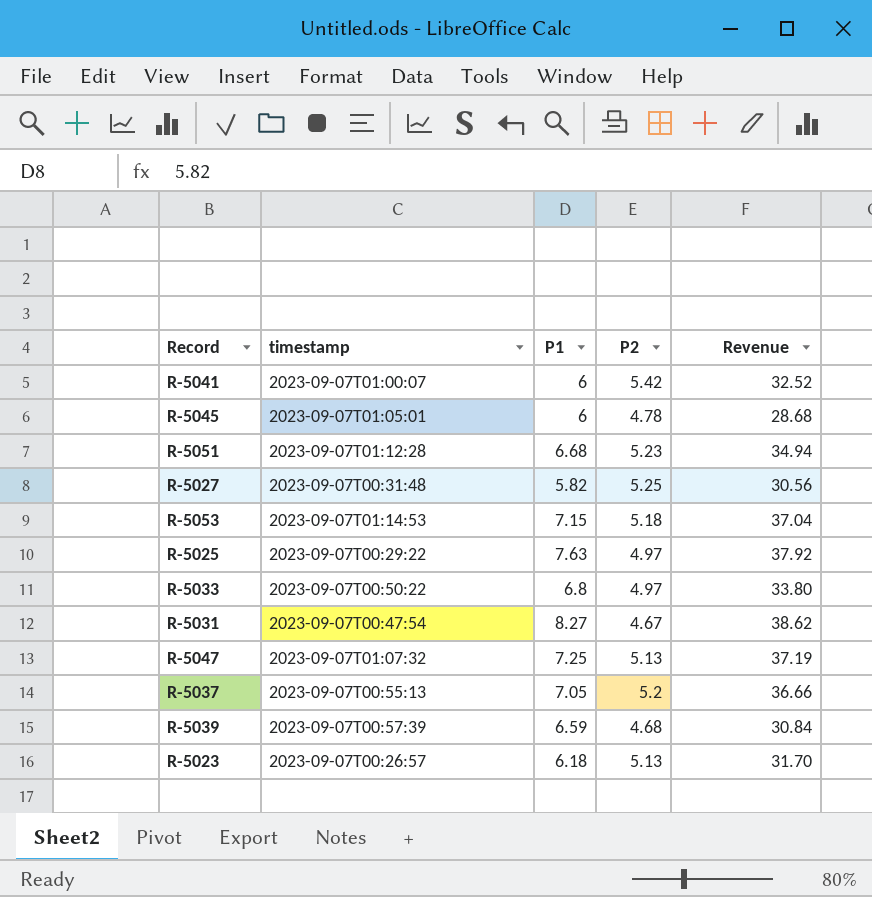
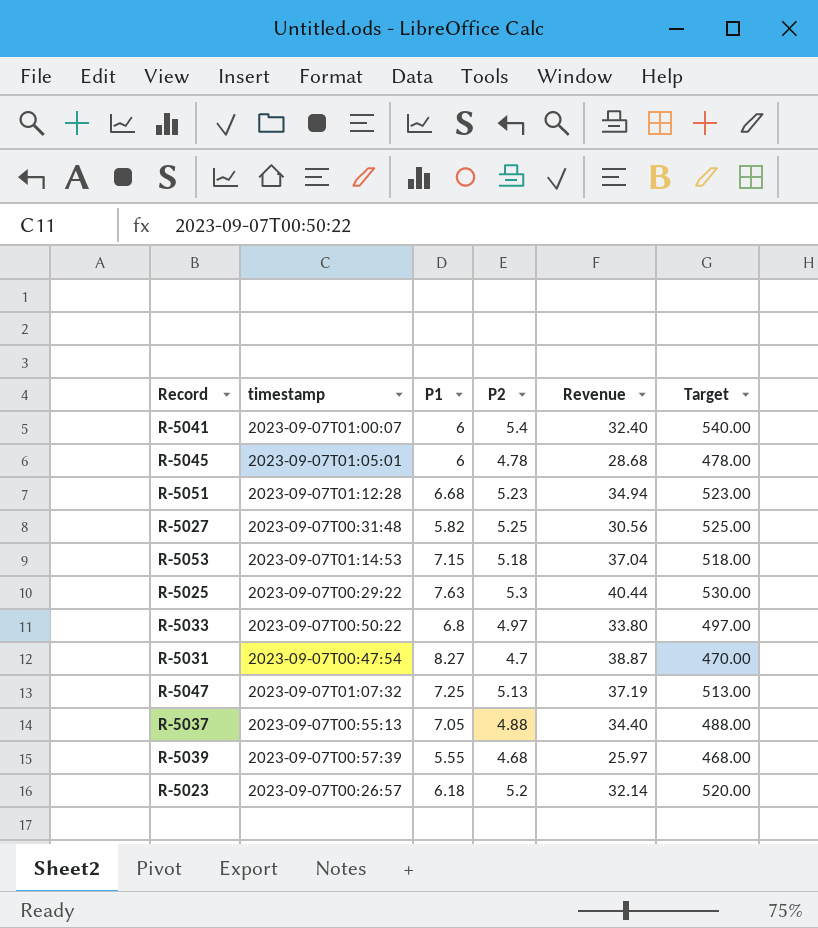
column Target | formula: none -> [P2] * 100
R-5041 | P2: 5.42 -> 5.4
R-5041 | Revenue: 32.52 -> 32.40
R-5025 | P2: 4.97 -> 5.3
R-5025 | Revenue: 37.92 -> 40.44
R-5031 | P2: 4.67 -> 4.7
R-5031 | Revenue: 38.62 -> 38.87
R-5037 | P2: 5.2 -> 4.88
R-5037 | Revenue: 36.66 -> 34.40
R-5039 | P1: 6.59 -> 5.55
R-5039 | Revenue: 30.84 -> 25.97
R-5023 | P2: 5.13 -> 5.2
R-5023 | Revenue: 31.70 -> 32.14

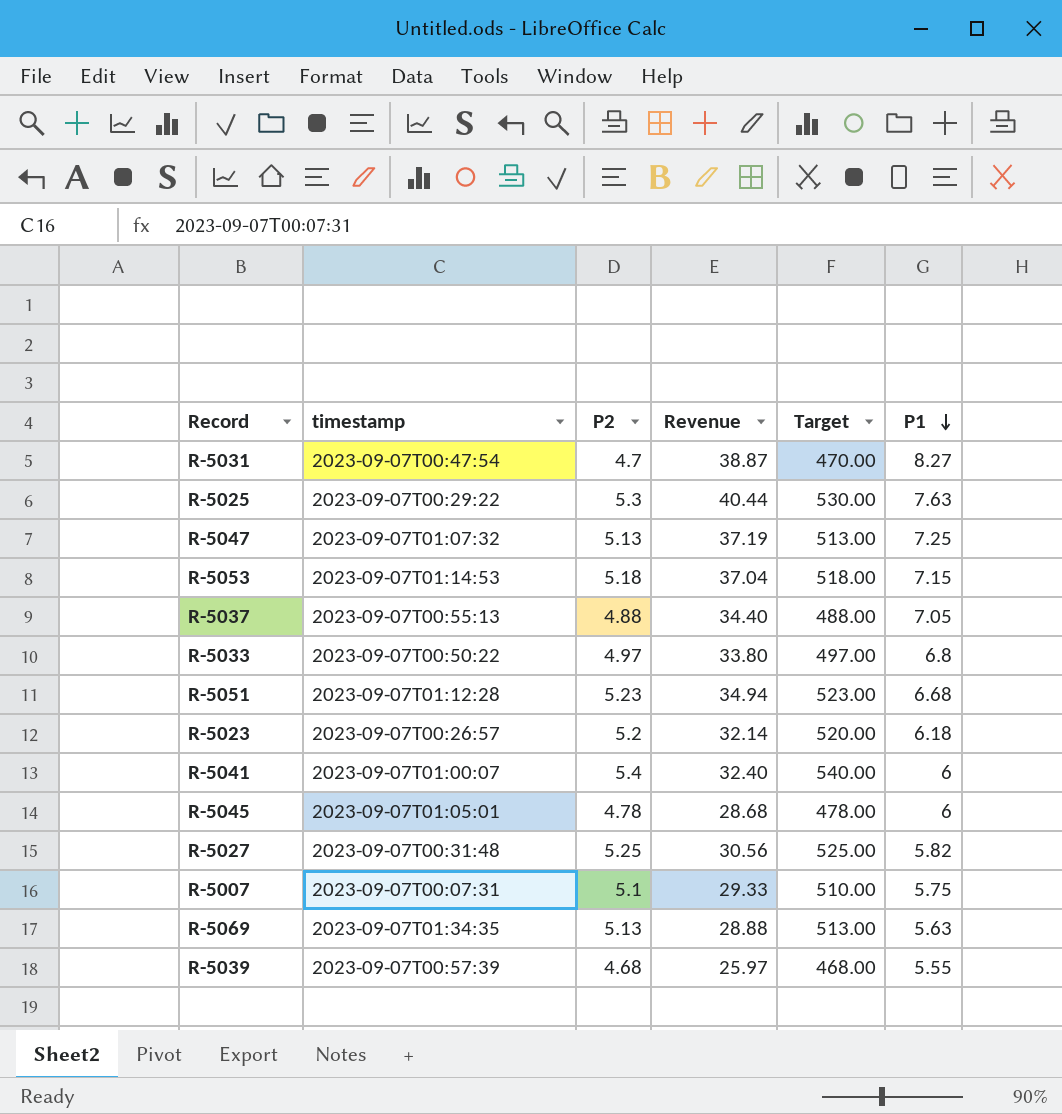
row order: none -> P1 descending
column P1 | position: 3 -> 6
row R-5007: none -> 2023-09-07T00:07:31 | 5.1 | 29.33 | 510.00 | 5.75
row R-5069: none -> 2023-09-07T01:34:35 | 5.13 | 28.88 | 513.00 | 5.63

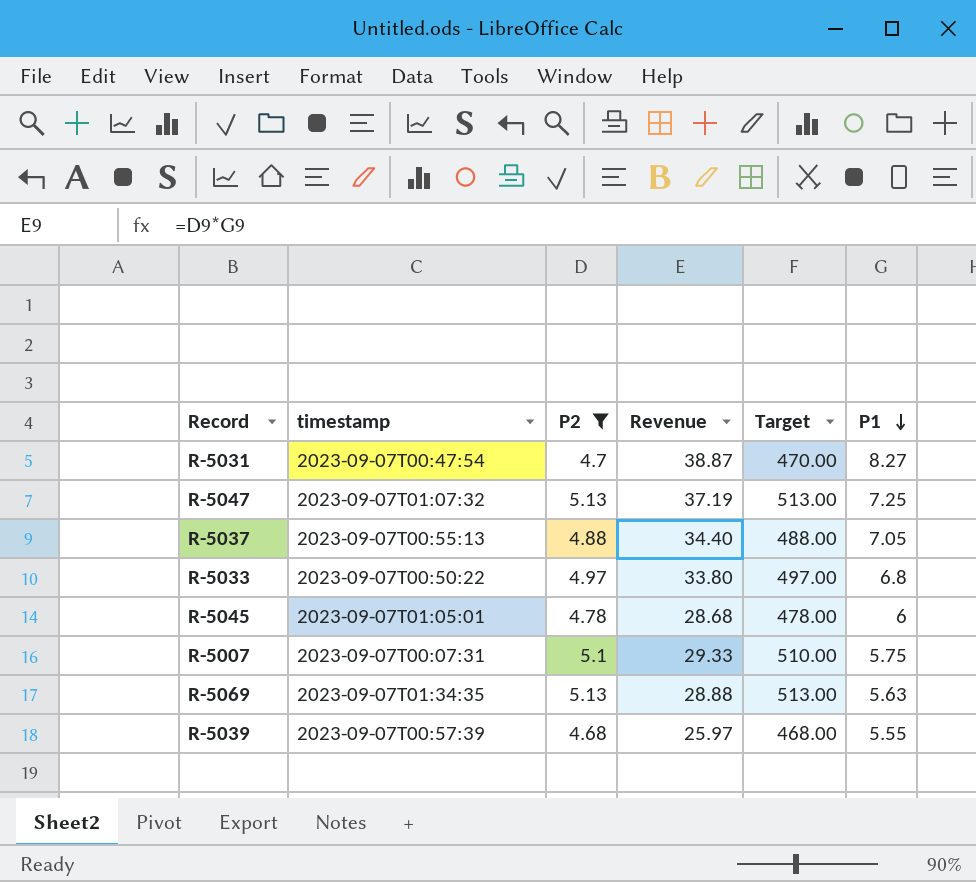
filter: none -> P2 <= 5.13

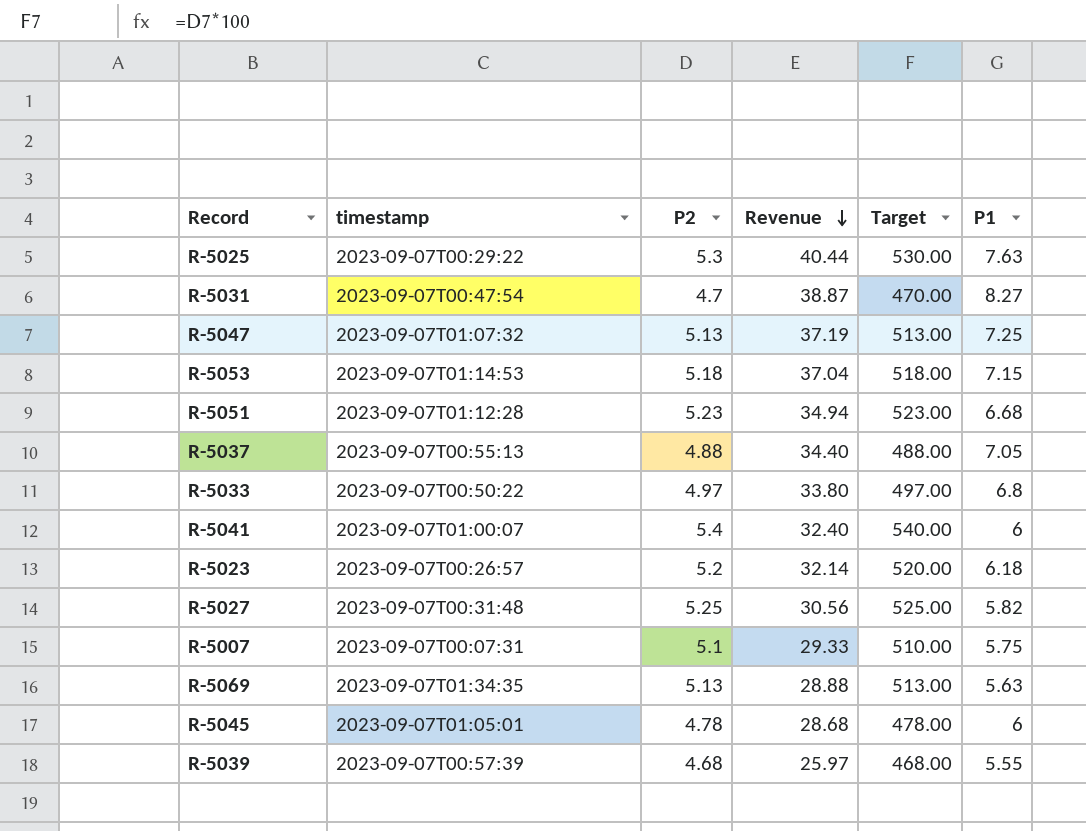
filter: P2 <= 5.13 -> none
row order: P1 descending -> Revenue descending

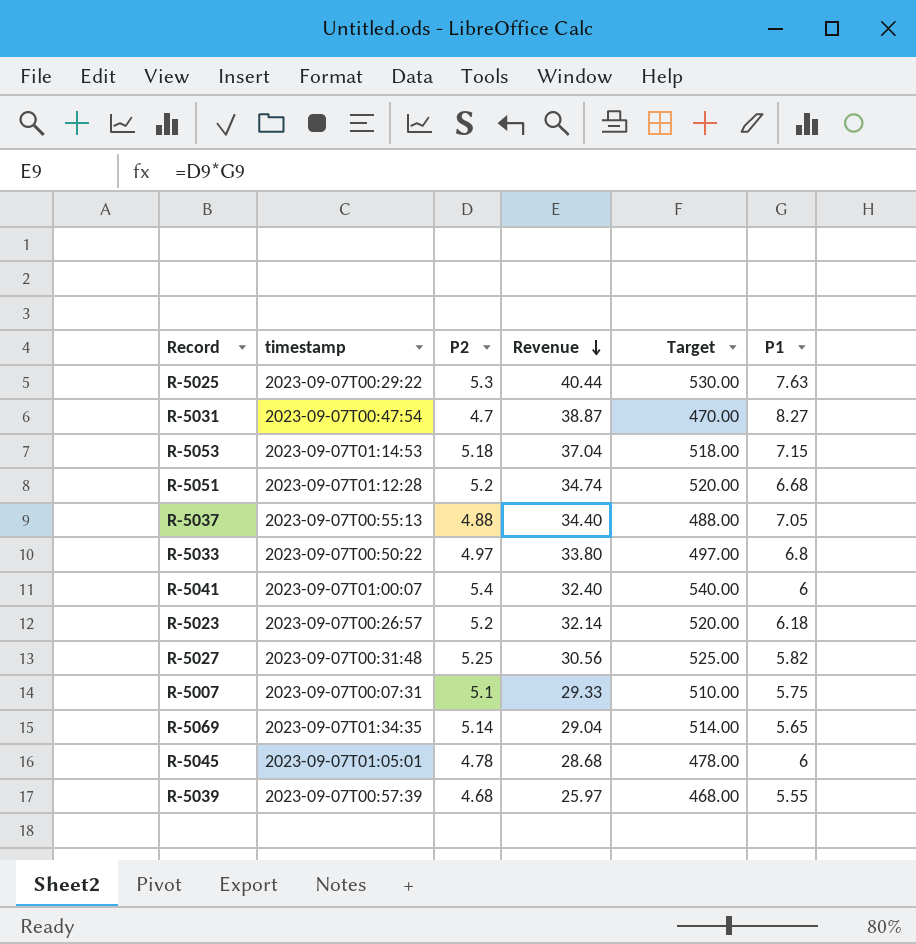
row R-5047: 2023-09-07T01:07:32 | 5.13 | 37.19 | 513.00 | 7.25 -> none
R-5051 | P2: 5.23 -> 5.2
R-5051 | Revenue: 34.94 -> 34.74
R-5051 | Target: 523.00 -> 520.00
R-5069 | P2: 5.13 -> 5.14
R-5069 | Revenue: 28.88 -> 29.04
R-5069 | Target: 513.00 -> 514.00
R-5069 | P1: 5.63 -> 5.65

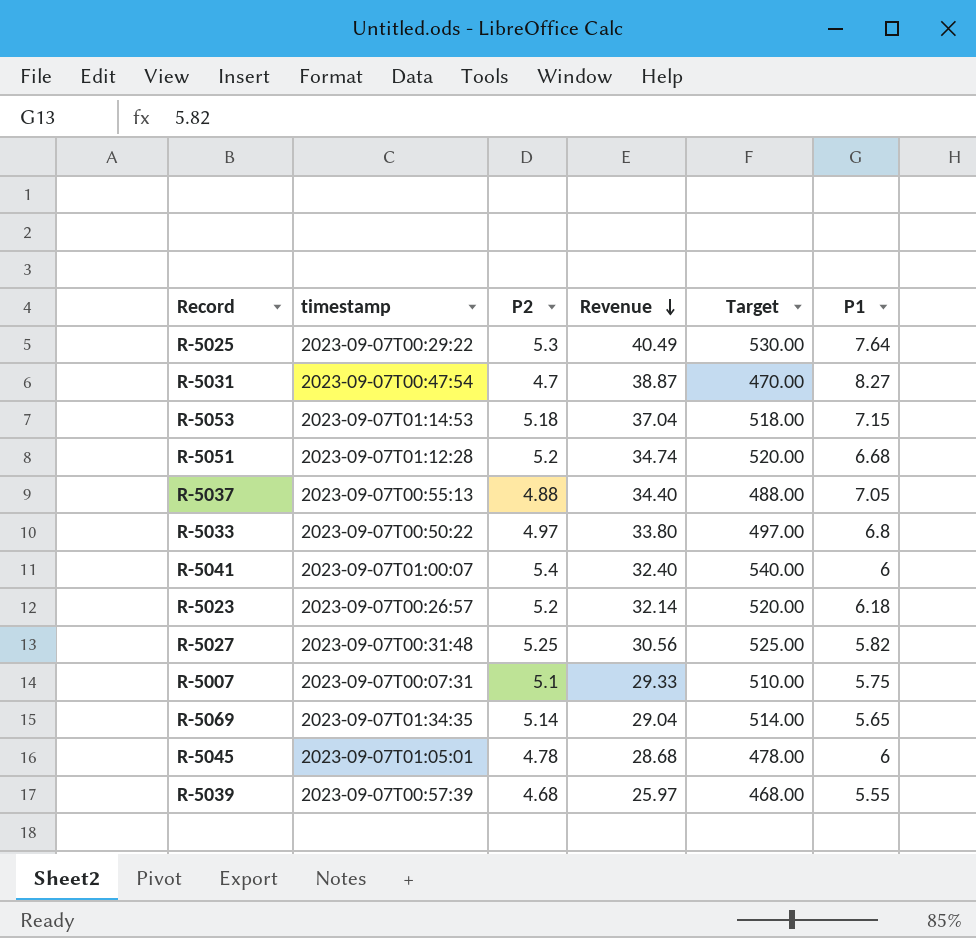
R-5025 | Revenue: 40.44 -> 40.49
R-5025 | P1: 7.63 -> 7.64

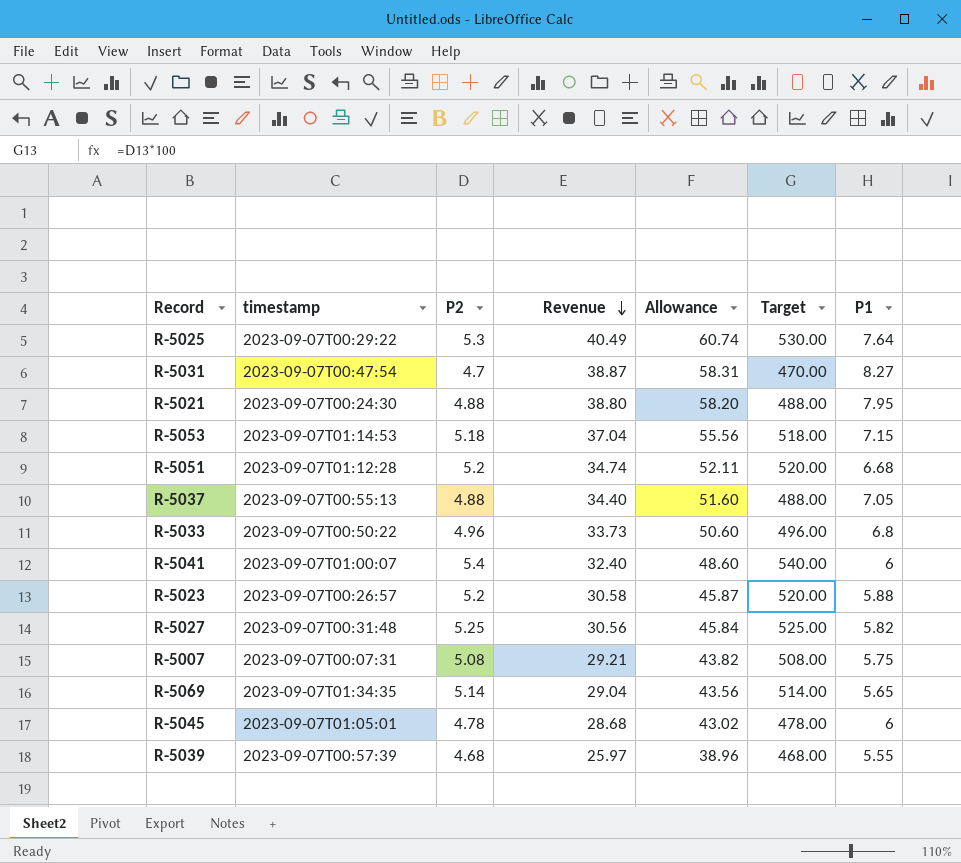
column Allowance | formula: none -> [Revenue] * 1.5
row R-5021: none -> 2023-09-07T00:24:30 | 4.88 | 38.80 | 58.20 | 488.00 | 7.95
R-5033 | P2: 4.97 -> 4.96
R-5033 | Revenue: 33.80 -> 33.73
R-5033 | Target: 497.00 -> 496.00
R-5023 | Revenue: 32.14 -> 30.58
R-5023 | P1: 6.18 -> 5.88
R-5007 | P2: 5.1 -> 5.08
R-5007 | Revenue: 29.33 -> 29.21
R-5007 | Target: 510.00 -> 508.00

